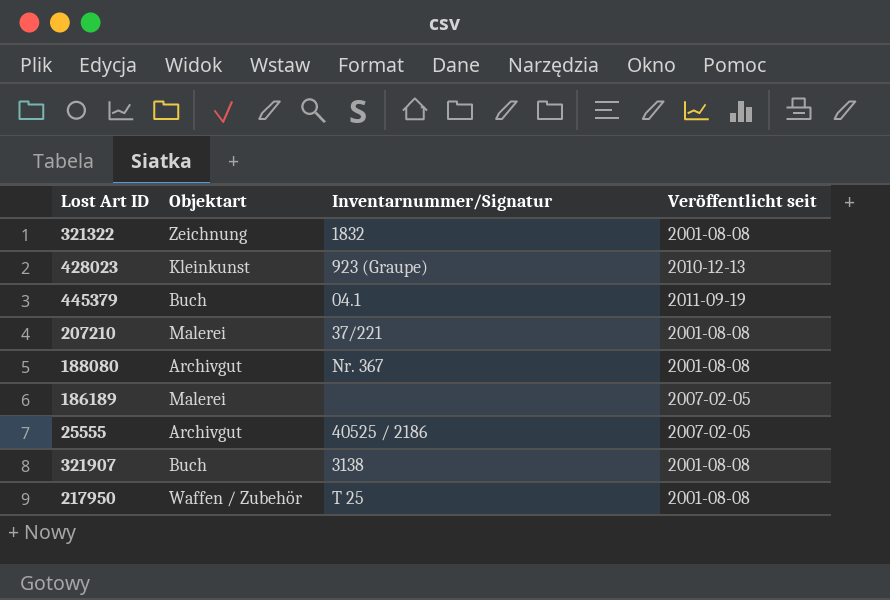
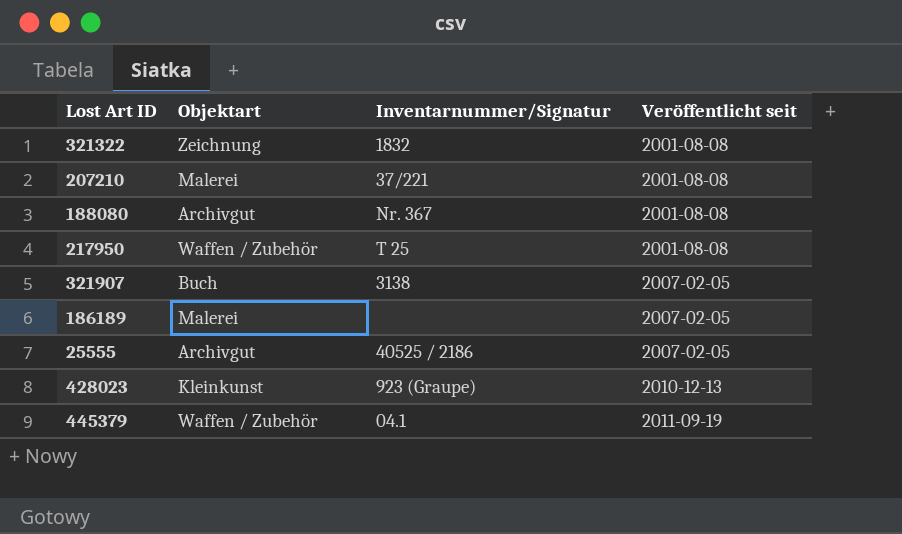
row order: none -> Veröffentlicht seit ascending
321907 | Veröffentlicht seit: 2001-08-08 -> 2007-02-05
445379 | Objektart: Buch -> Waffen / Zubehör

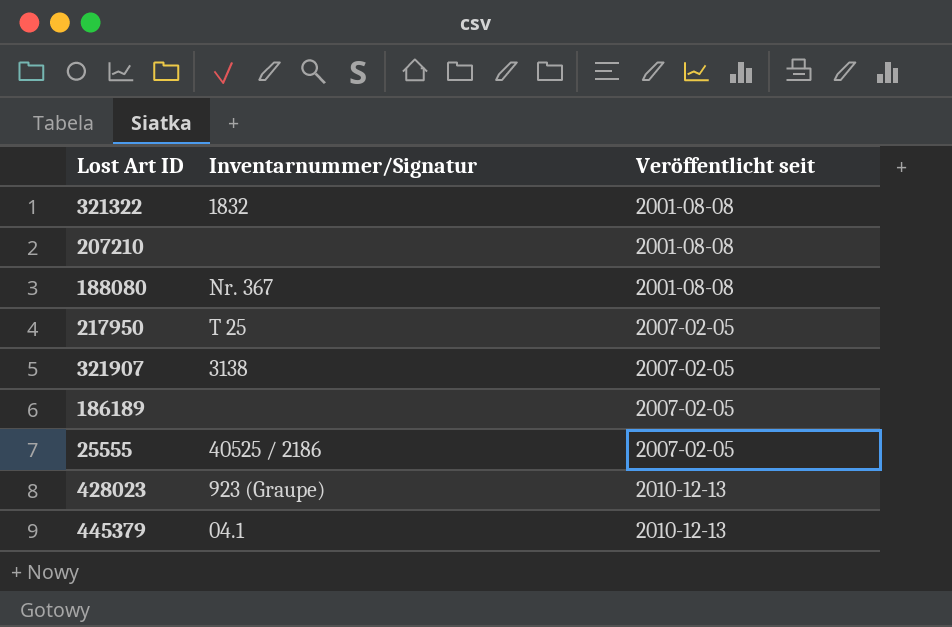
column Objektart | position: 2 -> none
207210 | Inventarnummer/Signatur: 37/221 -> none
217950 | Veröffentlicht seit: 2001-08-08 -> 2007-02-05
445379 | Veröffentlicht seit: 2011-09-19 -> 2010-12-13

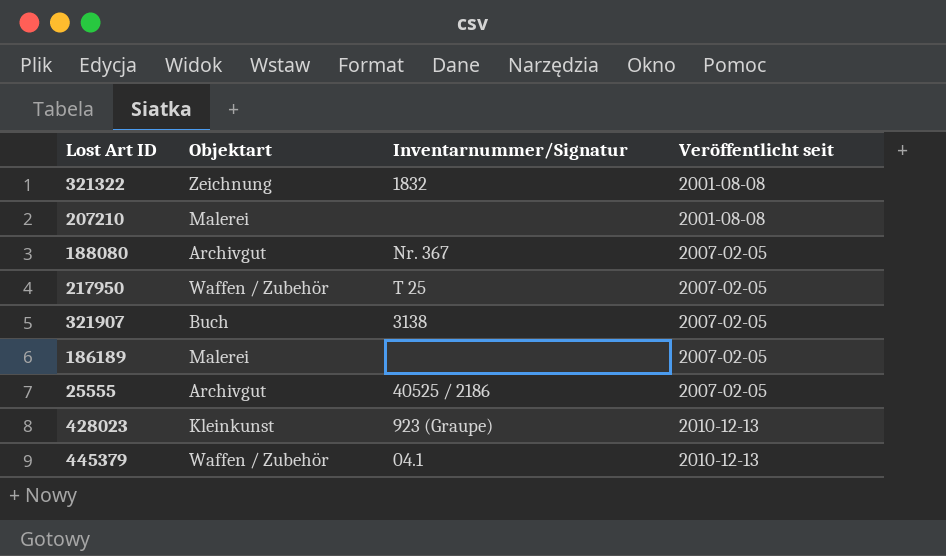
column Objektart | position: none -> 2
188080 | Veröffentlicht seit: 2001-08-08 -> 2007-02-05

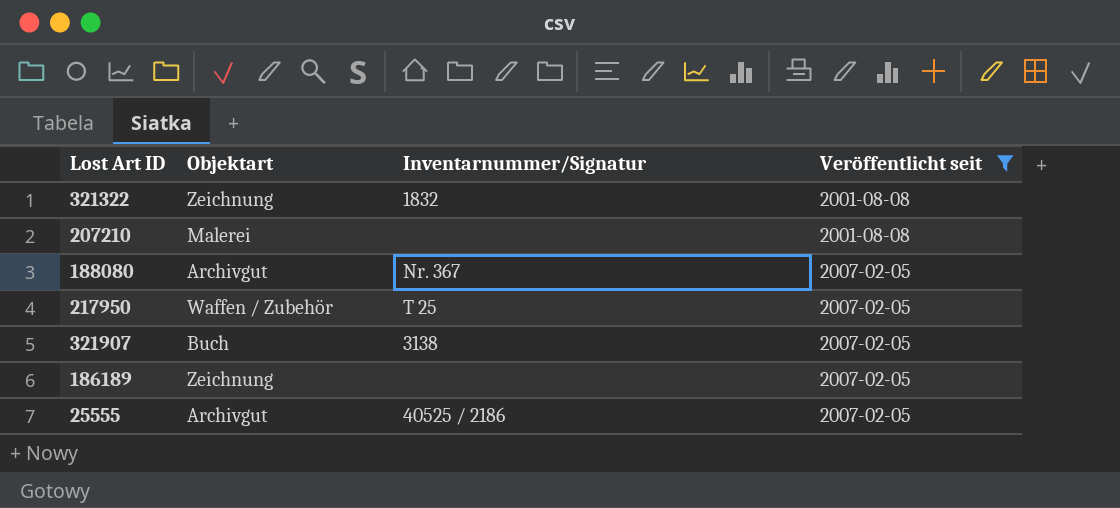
filter: none -> Veröffentlicht seit != 2010-12-13
186189 | Objektart: Malerei -> Zeichnung

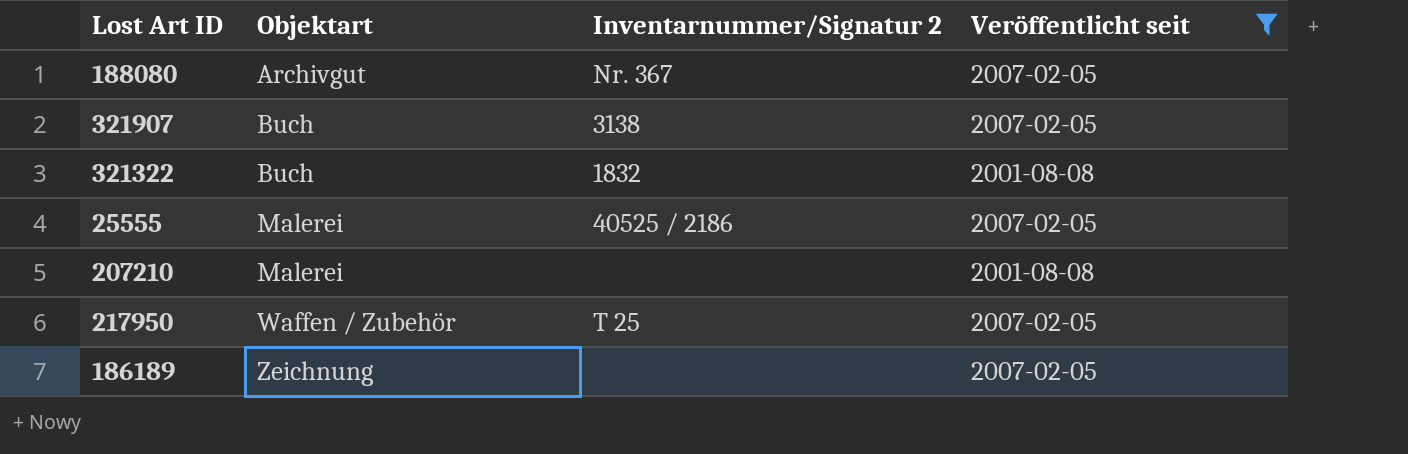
row order: Veröffentlicht seit ascending -> Objektart ascending
column name: Inventarnummer/Signatur -> Inventarnummer/Signatur 2
321322 | Objektart: Zeichnung -> Buch
25555 | Objektart: Archivgut -> Malerei

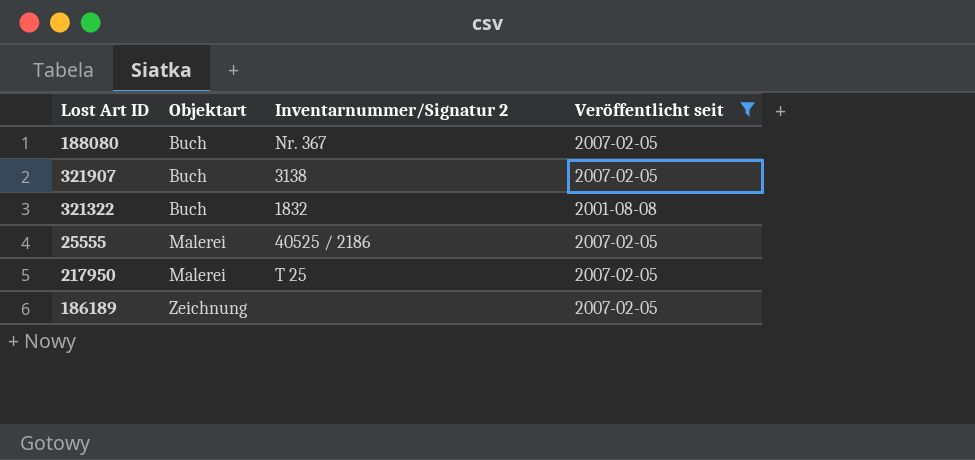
row 207210: Malerei | none | 2001-08-08 -> none
188080 | Objektart: Archivgut -> Buch
217950 | Objektart: Waffen / Zubehör -> Malerei

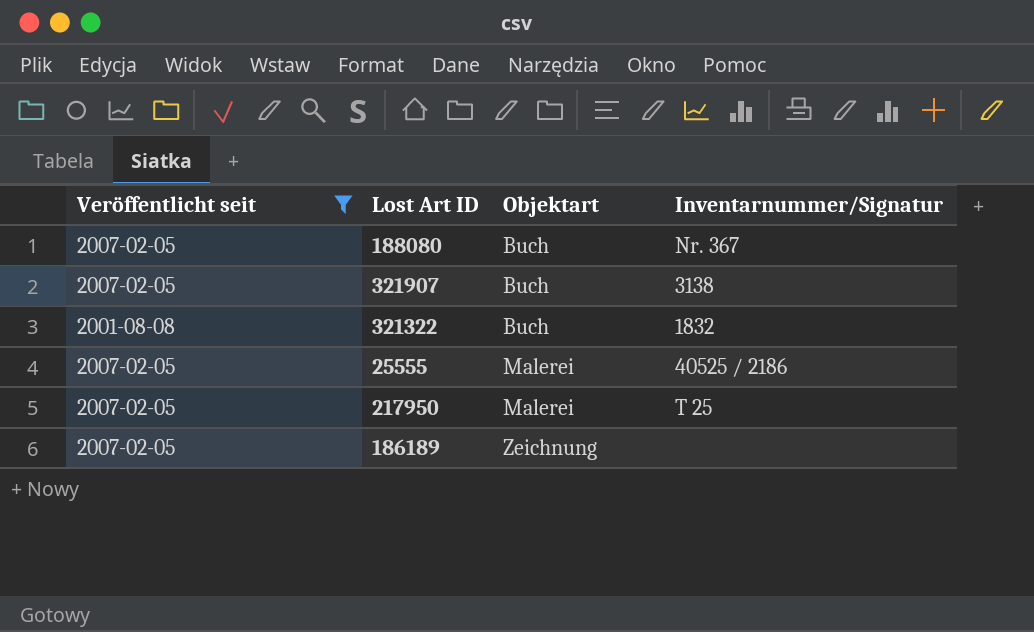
column Veröffentlicht seit | position: 4 -> 1
column name: Inventarnummer/Signatur 2 -> Inventarnummer/Signatur

